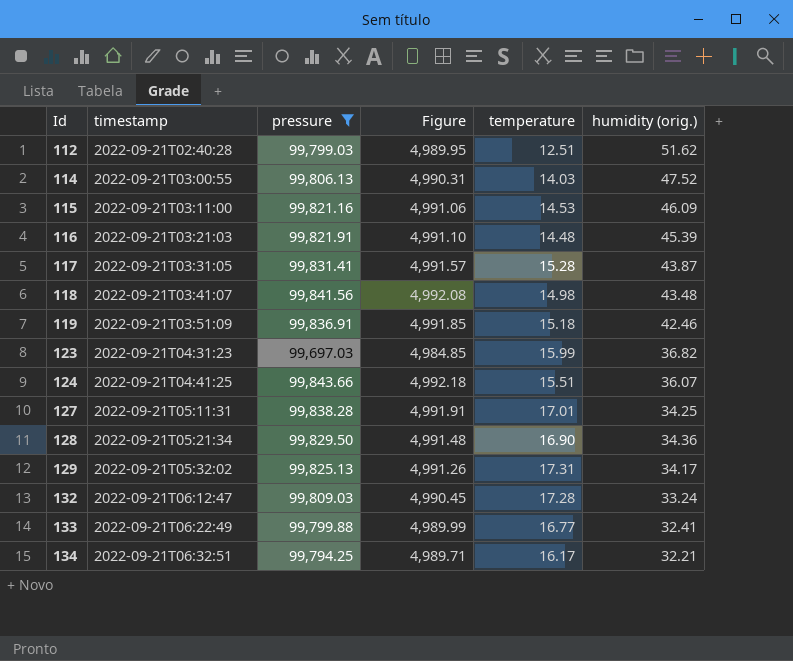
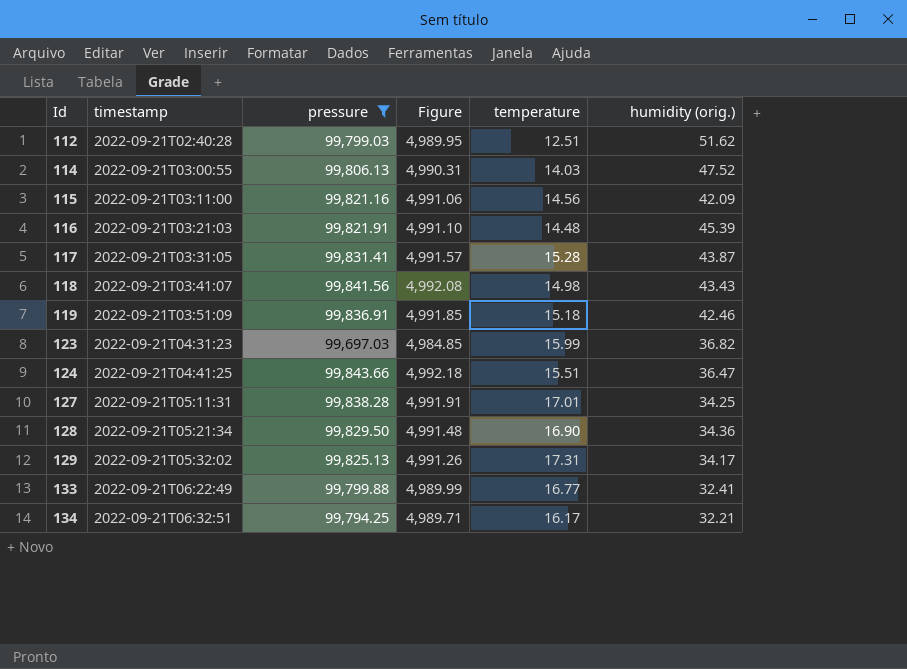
row 132: 2022-09-21T06:12:47 | 99,809.03 | 4,990.45 | 17.28 | 33.24 -> none
115 | temperature: 14.53 -> 14.56
115 | humidity (orig.): 46.09 -> 42.09
118 | humidity (orig.): 43.48 -> 43.43
124 | humidity (orig.): 36.07 -> 36.47

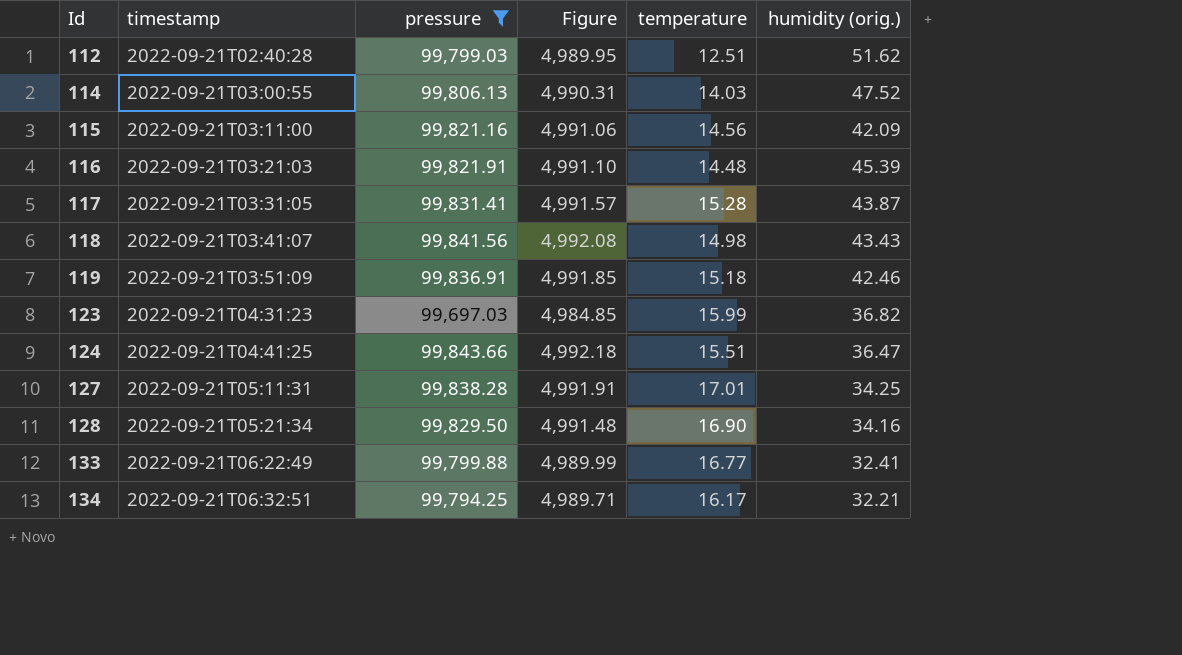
row 129: 2022-09-21T05:32:02 | 99,825.13 | 4,991.26 | 17.31 | 34.17 -> none
128 | humidity (orig.): 34.36 -> 34.16

